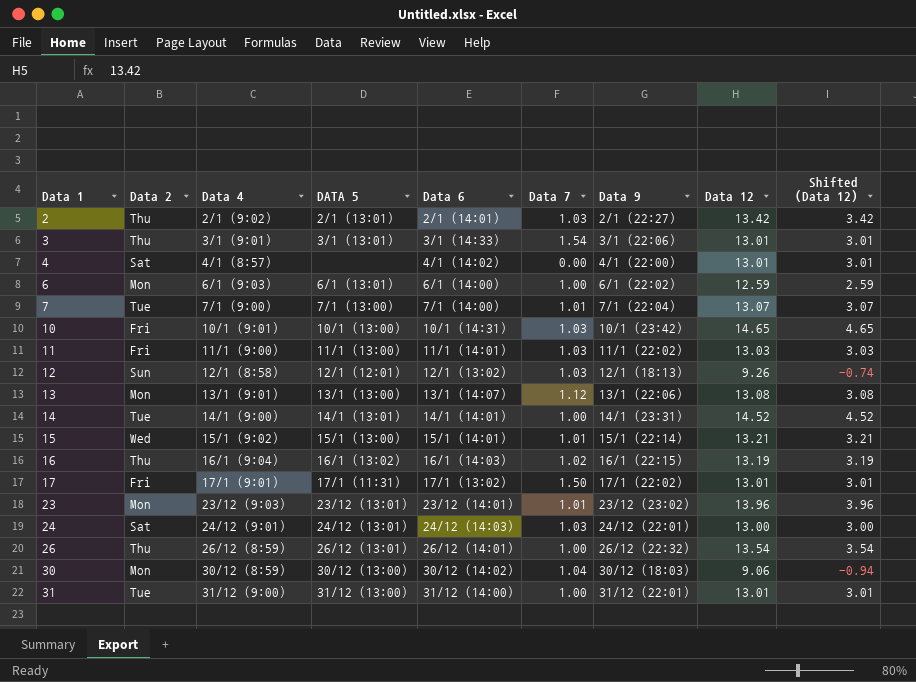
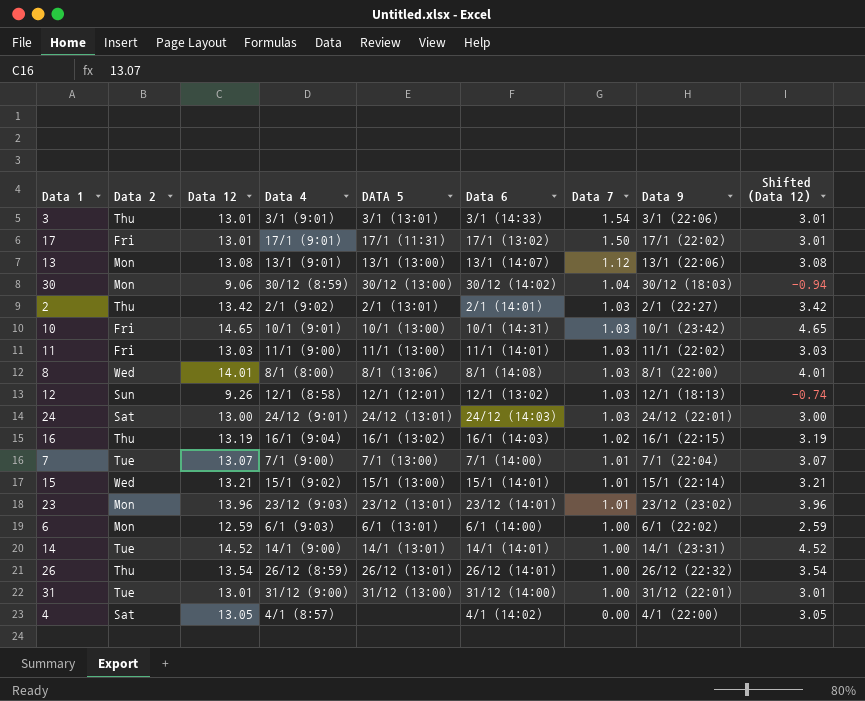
row order: Data 1 ascending -> Data 7 descending
column Data 12 | position: 8 -> 3
row 8: none -> Wed | 14.01 | 8/1 (8:00) | 8/1 (13:06) | 8/1 (14:08) | 1.03 | 8/1 (22:00) | 4.01
4 | Data 12: 13.01 -> 13.05
4 | Shifted (Data 12): 3.01 -> 3.05

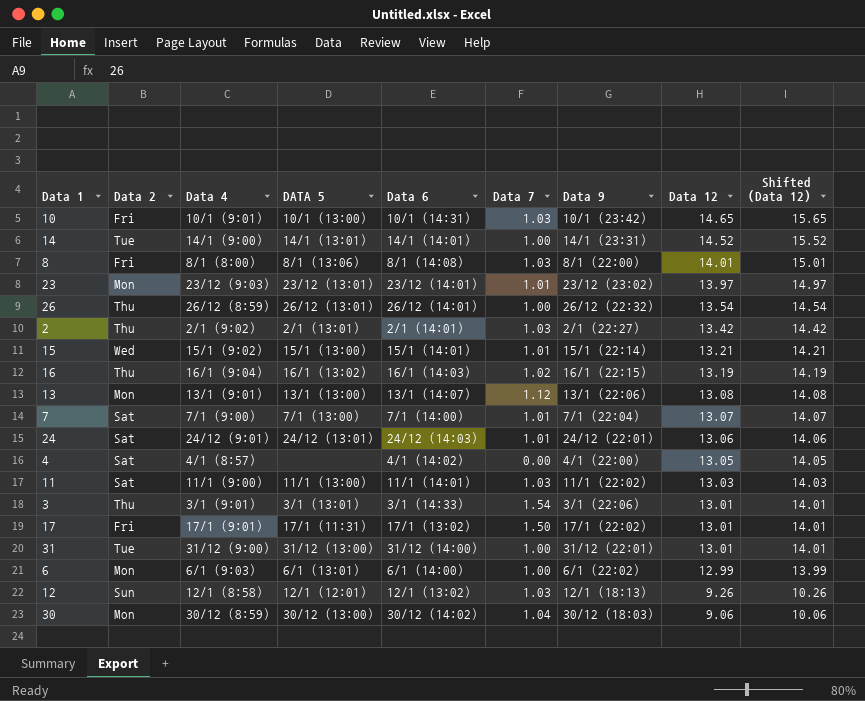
row order: Data 7 descending -> Data 12 descending
column Data 12 | position: 3 -> 8
column Shifted (Data 12) | formula: [Data 12] - 10 -> [Data 12] + 1
8 | Data 2: Wed -> Fri
23 | Data 12: 13.96 -> 13.97
7 | Data 2: Tue -> Sat
24 | Data 7: 1.03 -> 1.01
24 | Data 12: 13.00 -> 13.06
11 | Data 2: Fri -> Sat
6 | Data 12: 12.59 -> 12.99

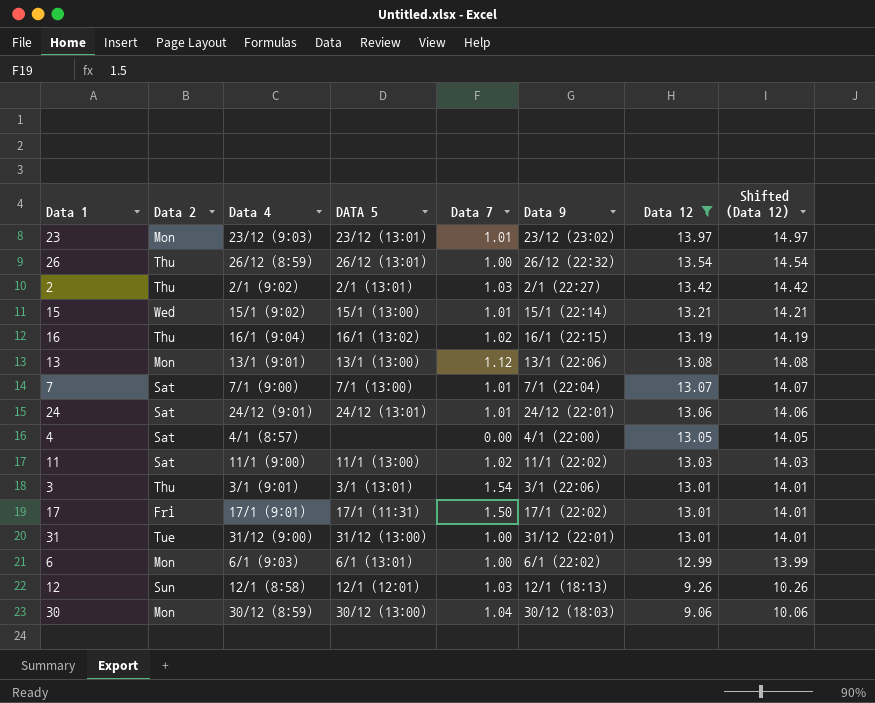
filter: none -> Data 12 <= 13.97
column Data 6 | position: 5 -> none
11 | Data 7: 1.03 -> 1.02

